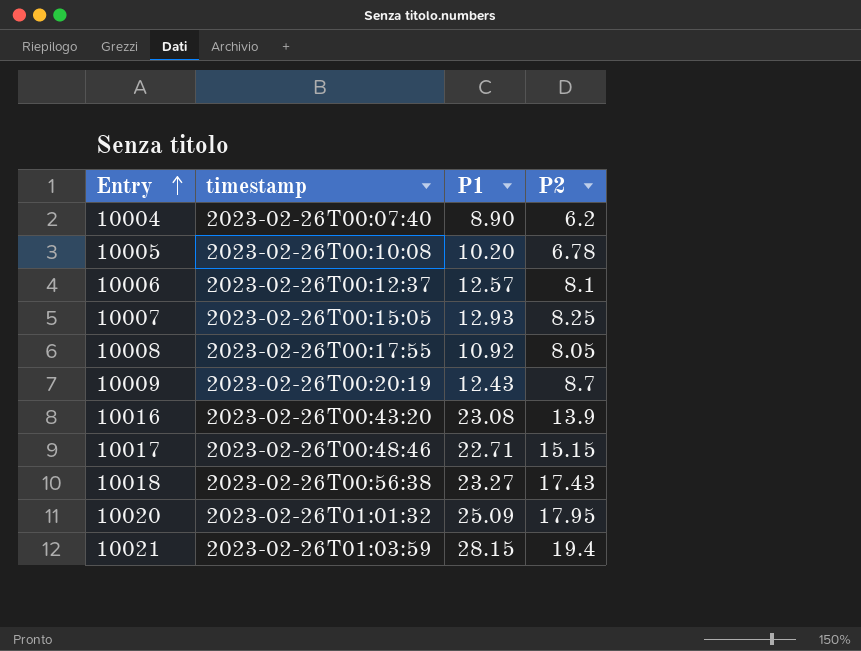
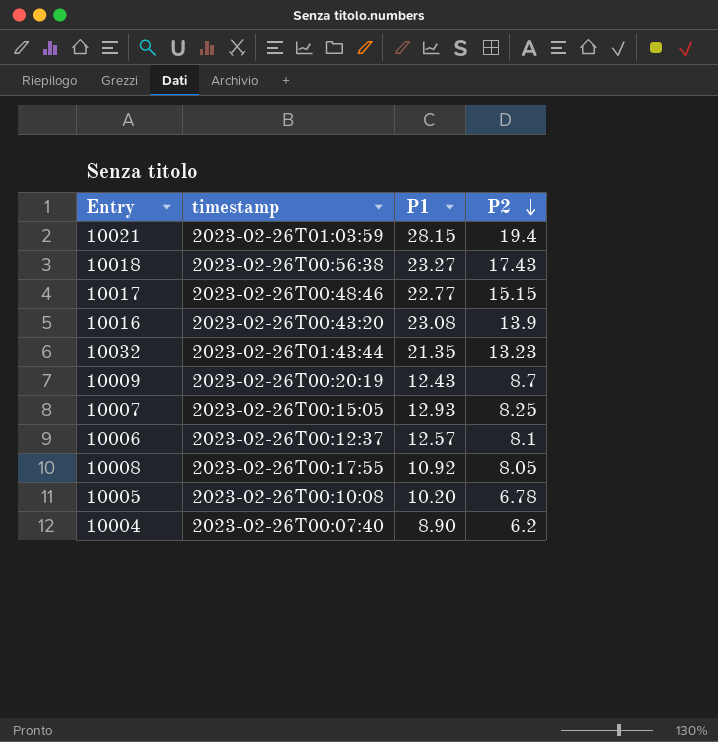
row order: Entry ascending -> P2 descending
row 10020: 2023-02-26T01:01:32 | 25.09 | 17.95 -> none
10017 | P1: 22.71 -> 22.77
row 10032: none -> 2023-02-26T01:43:44 | 21.35 | 13.23

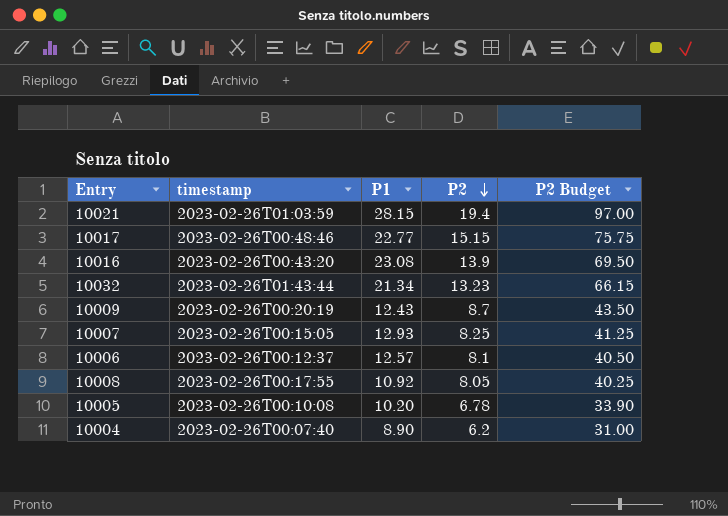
column P2 Budget | formula: none -> [P2] * 5
row 10018: 2023-02-26T00:56:38 | 23.27 | 17.43 -> none
10032 | P1: 21.35 -> 21.34

